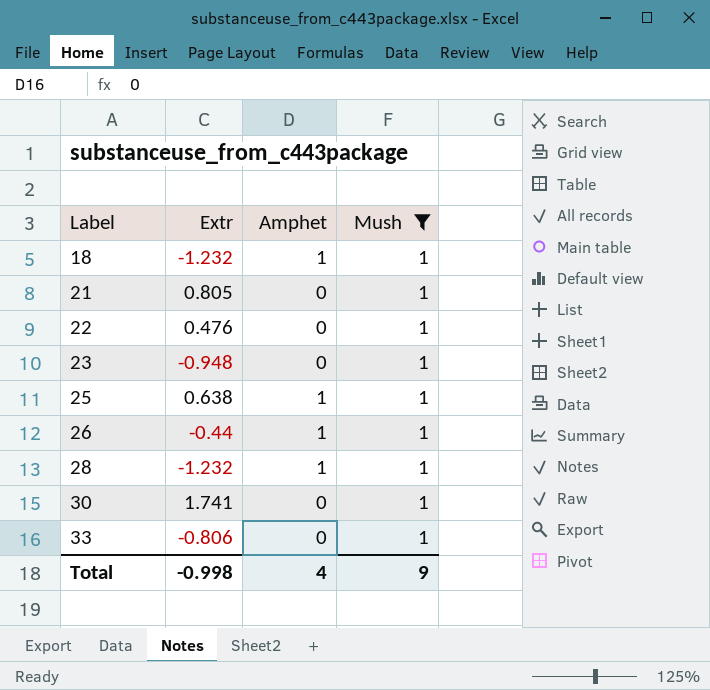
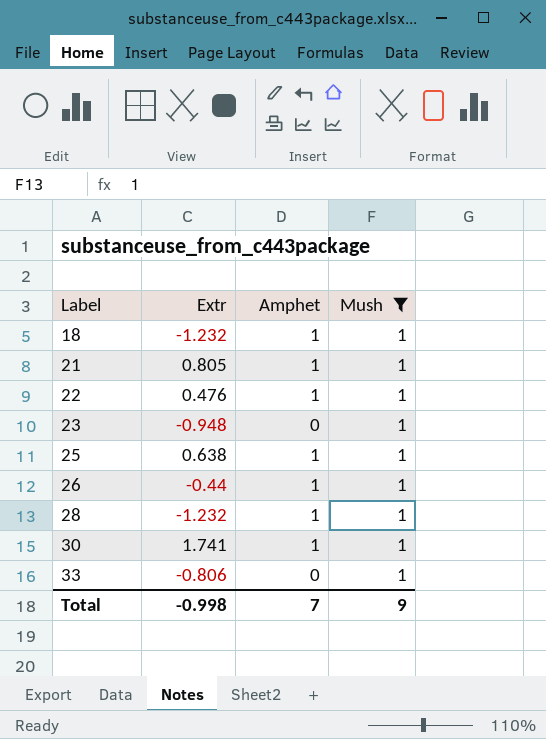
21 | Amphet: 0 -> 1
22 | Amphet: 0 -> 1
30 | Amphet: 0 -> 1
Total | Amphet: 4 -> 7

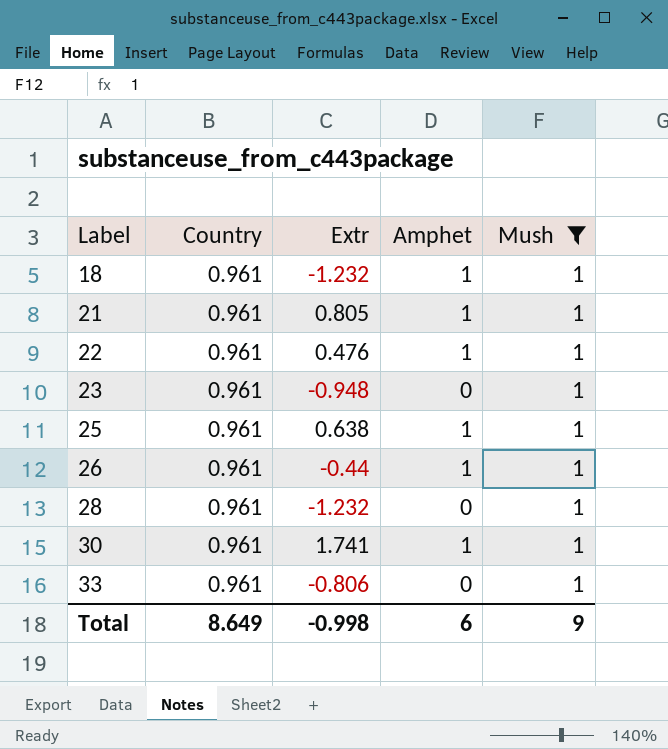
column Country | position: none -> 2
28 | Amphet: 1 -> 0
Total | Amphet: 7 -> 6

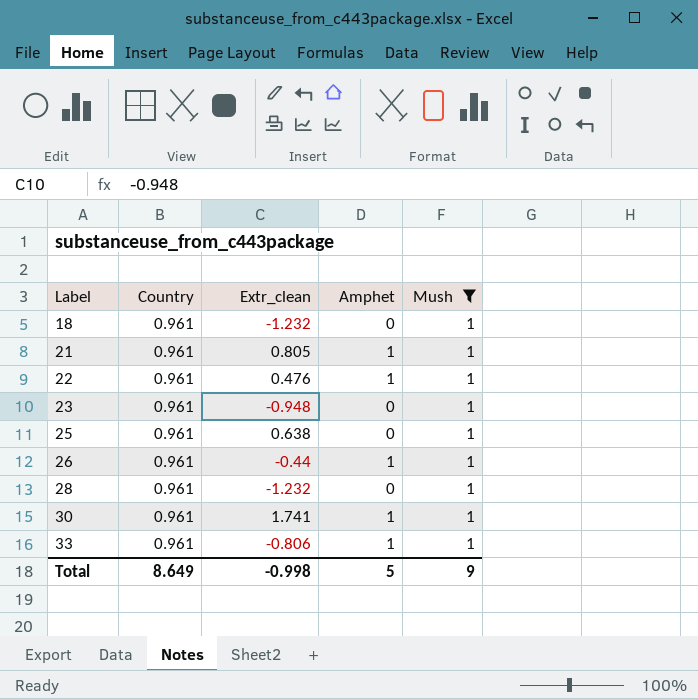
column name: Extr -> Extr_clean
18 | Amphet: 1 -> 0
25 | Amphet: 1 -> 0
33 | Amphet: 0 -> 1
Total | Amphet: 6 -> 5

